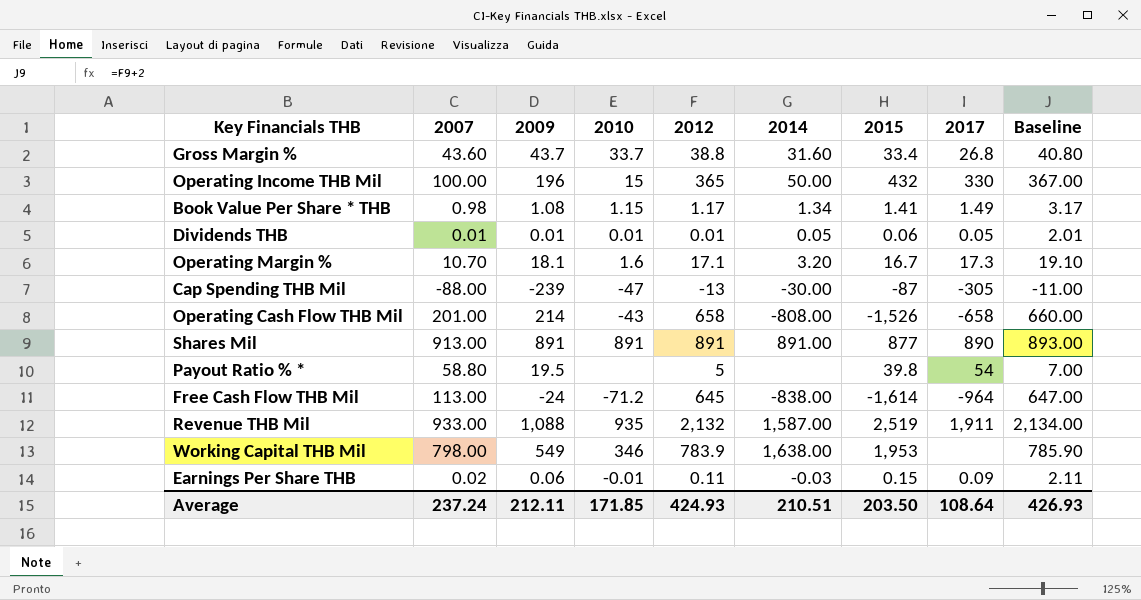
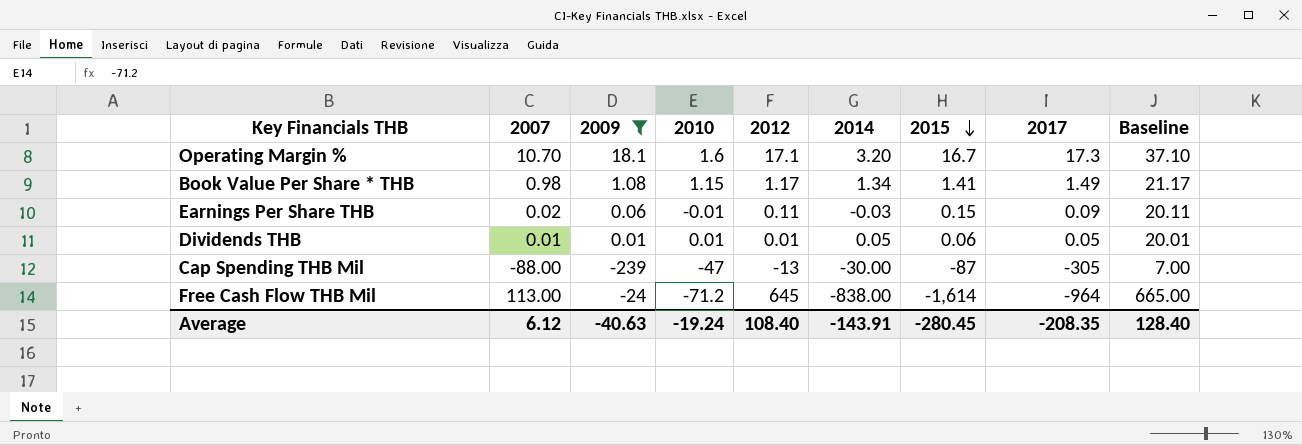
filter: none -> 2009 <= 18.1
row order: none -> 2015 descending
column Baseline | formula: [2012] + 2 -> [2012] + 20
Average | 2007: 237.24 -> 6.12
Average | 2009: 212.11 -> -40.63
Average | 2010: 171.85 -> -19.24
Average | 2012: 424.93 -> 108.40
Average | 2014: 210.51 -> -143.91
Average | 2015: 203.50 -> -280.45
Average | 2017: 108.64 -> -208.35
Average | Baseline: 426.93 -> 128.40

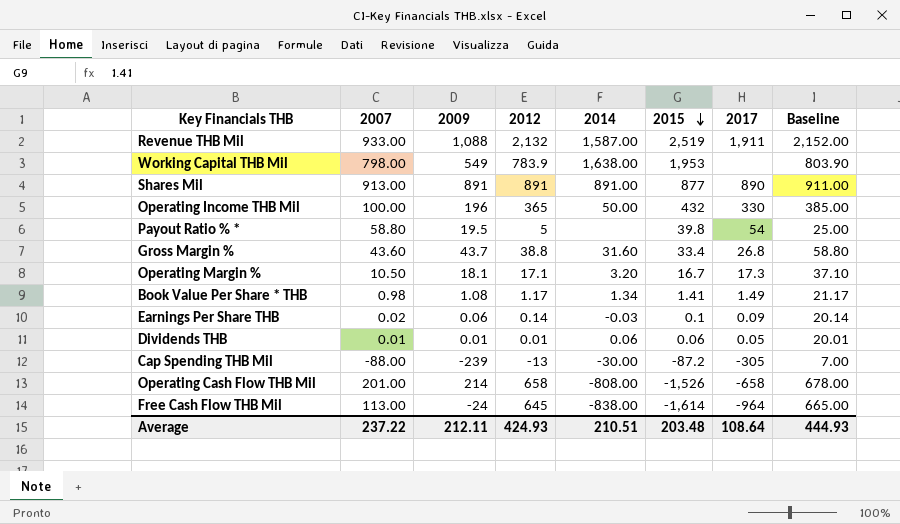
filter: 2009 <= 18.1 -> none
column 2010 | position: 4 -> none
Operating Margin % | 2007: 10.70 -> 10.50
Earnings Per Share THB | 2012: 0.11 -> 0.14
Earnings Per Share THB | 2015: 0.15 -> 0.1
Earnings Per Share THB | Baseline: 20.11 -> 20.14
Dividends THB | 2014: 0.05 -> 0.06
Cap Spending THB Mil | 2015: -87 -> -87.2
Average | 2007: 6.12 -> 237.22
Average | 2009: -40.63 -> 212.11
Average | 2012: 108.40 -> 424.93
Average | 2014: -143.91 -> 210.51
Average | 2015: -280.45 -> 203.48
Average | 2017: -208.35 -> 108.64
Average | Baseline: 128.40 -> 444.93

